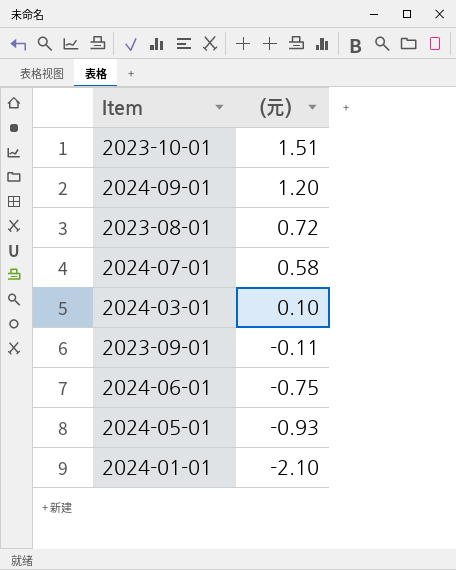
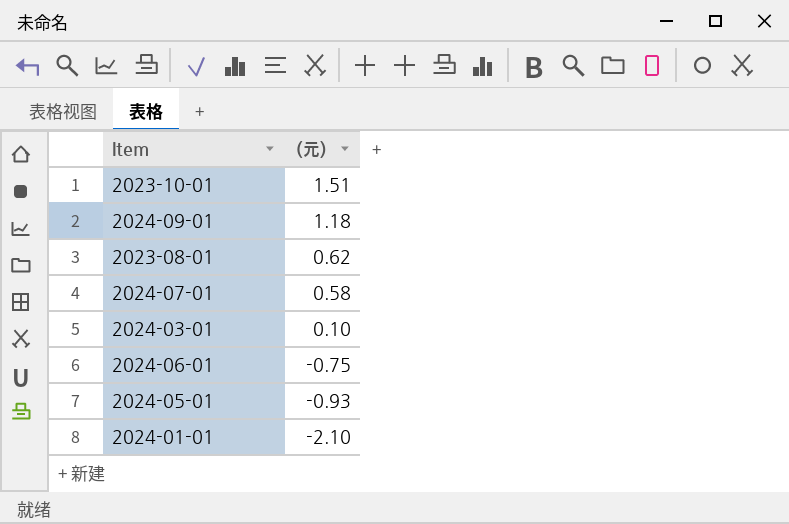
row 2023-09-01: -0.11 -> none
2024-09-01 | (元): 1.20 -> 1.18
2023-08-01 | (元): 0.72 -> 0.62

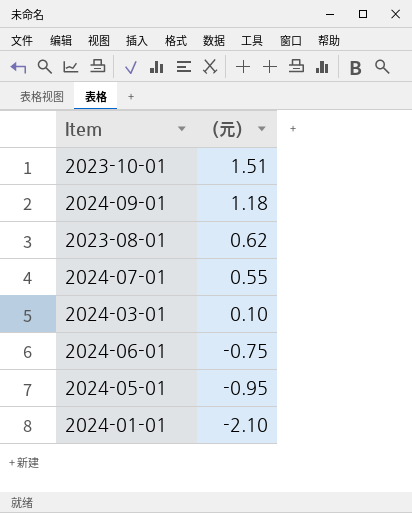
2024-07-01 | (元): 0.58 -> 0.55
2024-05-01 | (元): -0.93 -> -0.95

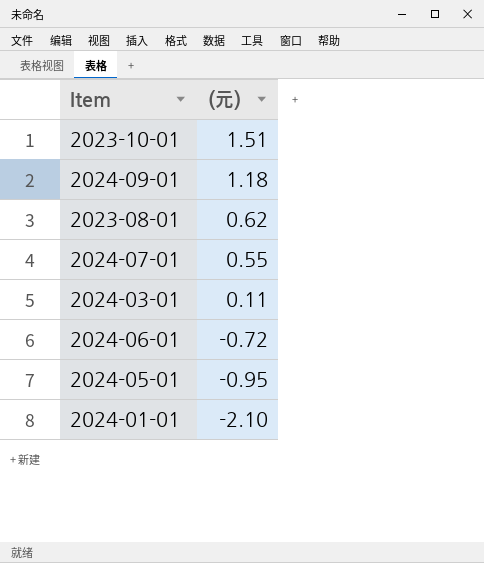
2024-03-01 | (元): 0.10 -> 0.11
2024-06-01 | (元): -0.75 -> -0.72

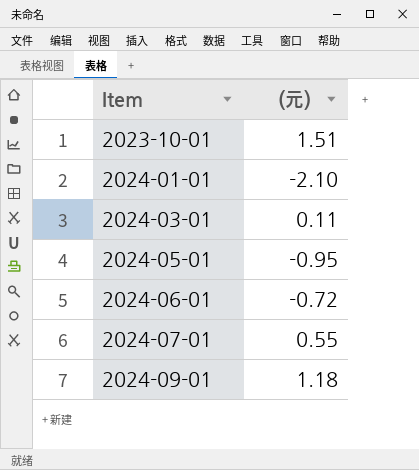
row order: (元) descending -> Item ascending
row 2023-08-01: 0.62 -> none

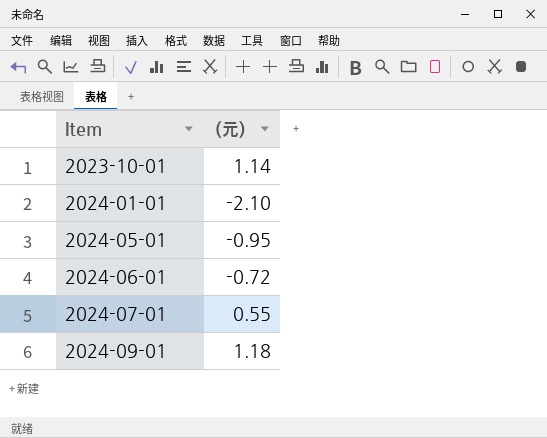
row 2024-03-01: 0.11 -> none
2023-10-01 | (元): 1.51 -> 1.14

